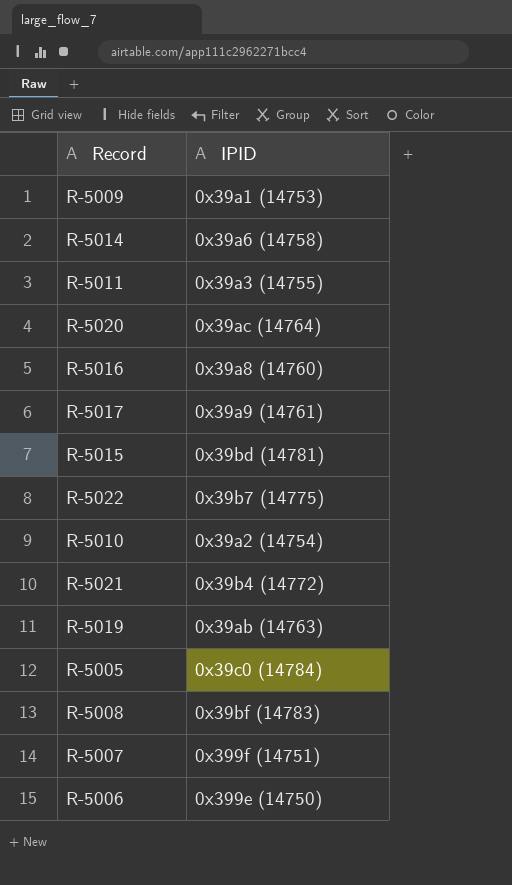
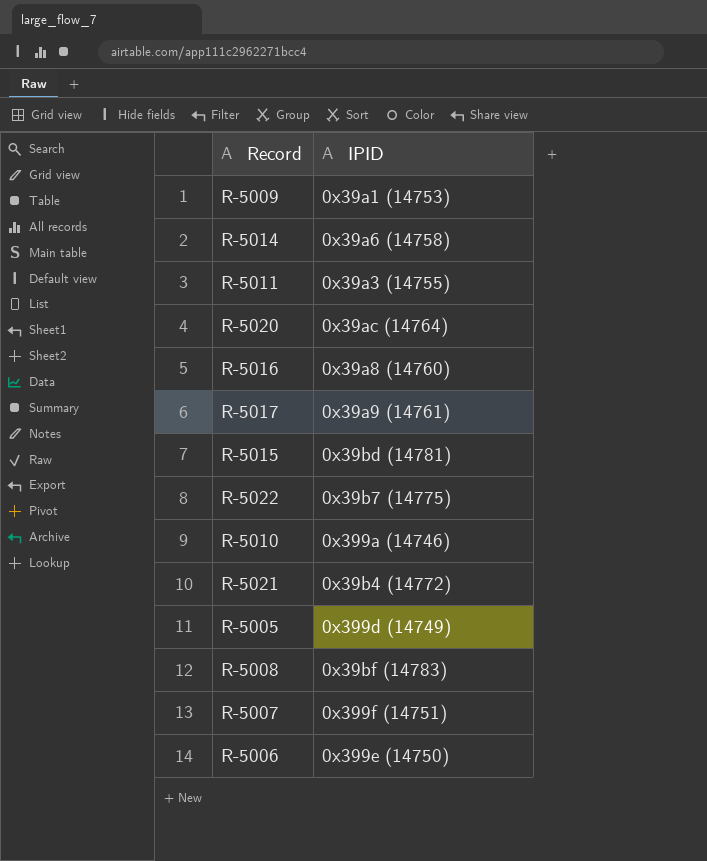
row R-5019: 0x39ab (14763) -> none
R-5010 | IPID: 0x39a2 (14754) -> 0x399a (14746)
R-5005 | IPID: 0x39c0 (14784) -> 0x399d (14749)

